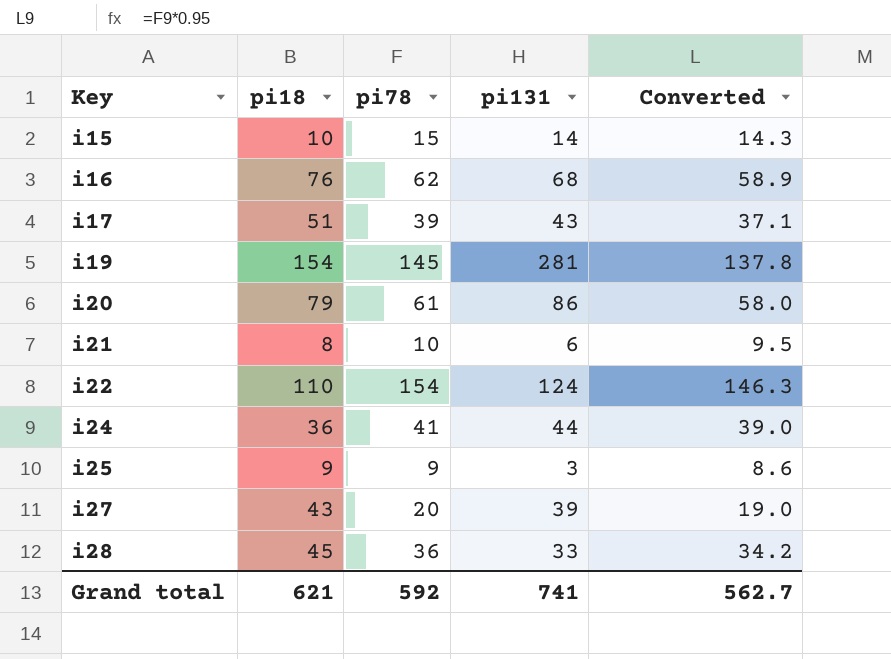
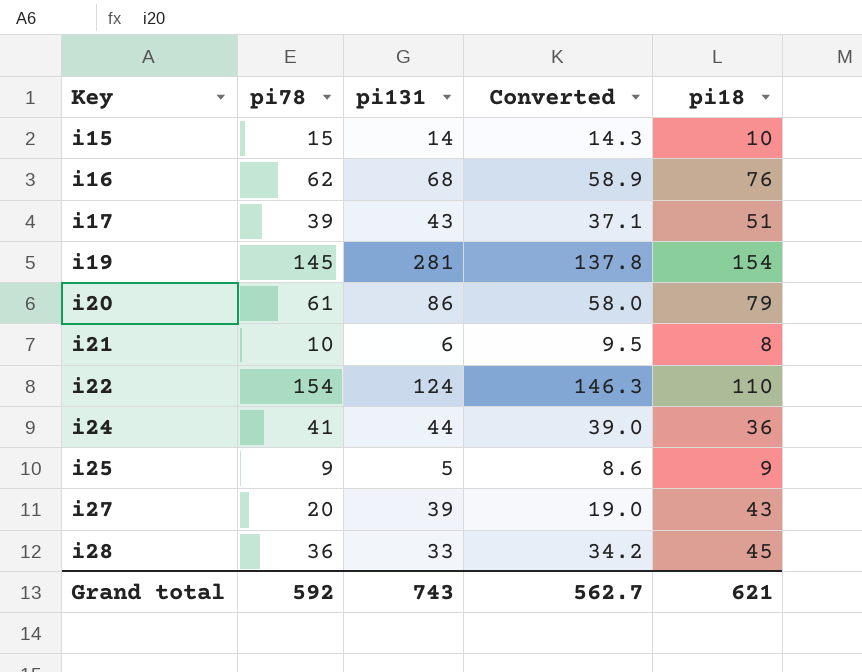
column pi18 | position: 2 -> 5
i25 | pi131: 3 -> 5
Grand total | pi131: 741 -> 743

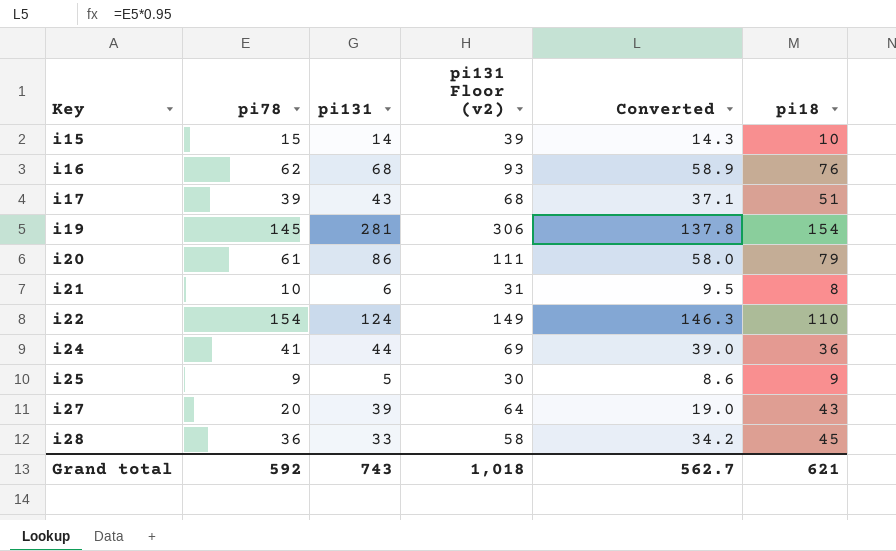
column pi131 Floor (v2) | formula: none -> [pi131] + 25

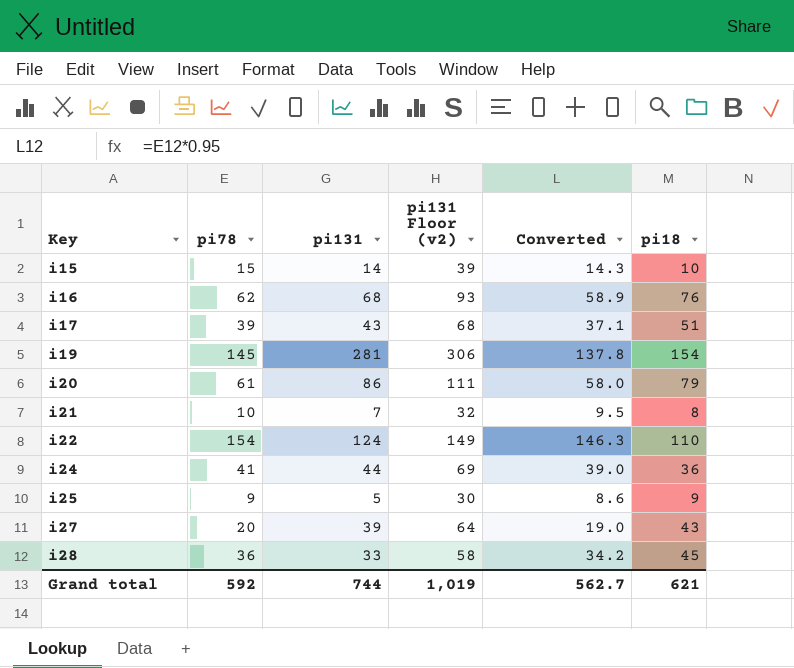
i21 | pi131: 6 -> 7
i21 | pi131 Floor (v2): 31 -> 32
Grand total | pi131: 743 -> 744
Grand total | pi131 Floor (v2): 1,018 -> 1,019

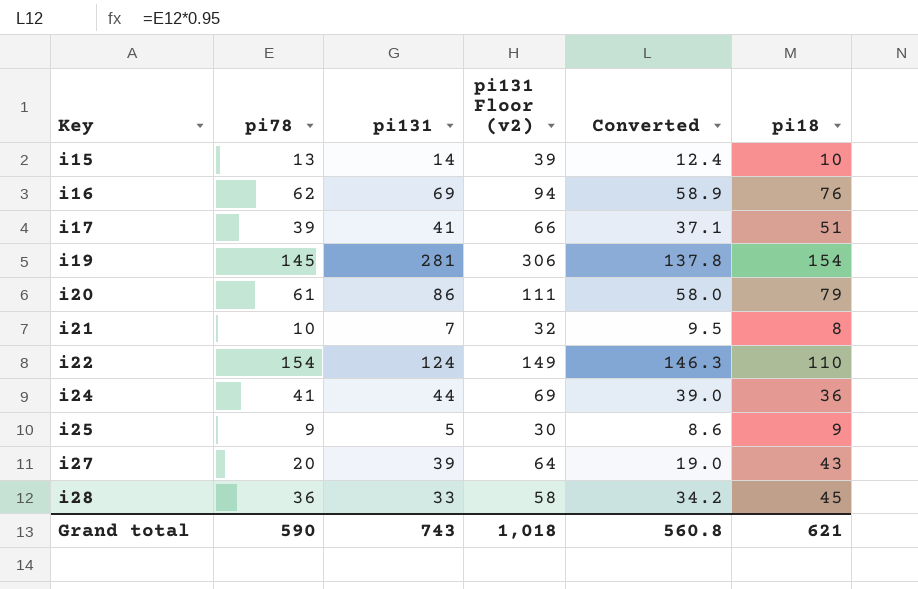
i15 | pi78: 15 -> 13
i15 | Converted: 14.3 -> 12.4
i16 | pi131: 68 -> 69
i16 | pi131 Floor (v2): 93 -> 94
i17 | pi131: 43 -> 41
i17 | pi131 Floor (v2): 68 -> 66
Grand total | pi78: 592 -> 590
Grand total | pi131: 744 -> 743
Grand total | pi131 Floor (v2): 1,019 -> 1,018
Grand total | Converted: 562.7 -> 560.8

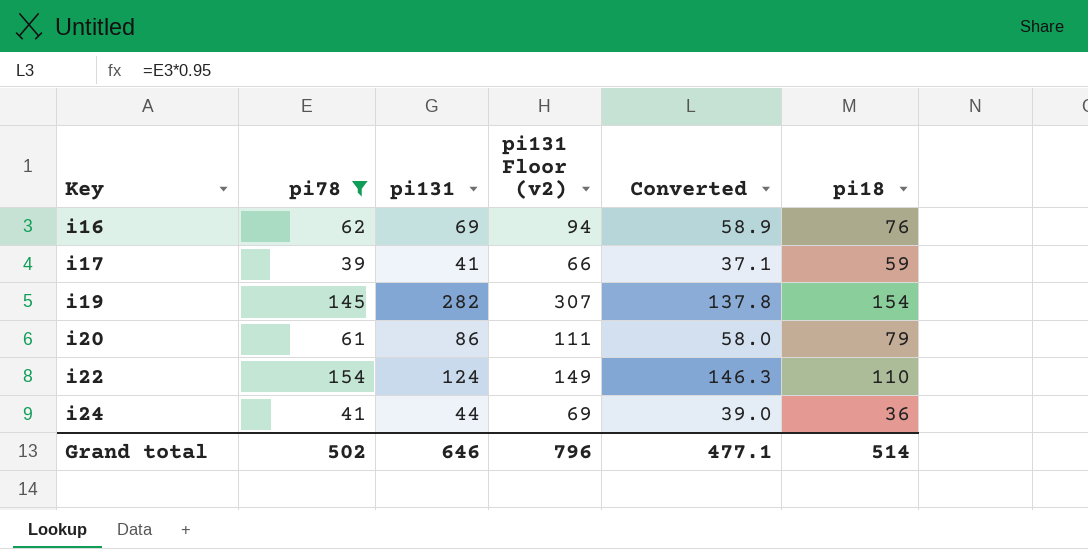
filter: none -> pi78 >= 39
i17 | pi18: 51 -> 59
i19 | pi131: 281 -> 282
i19 | pi131 Floor (v2): 306 -> 307
Grand total | pi78: 590 -> 502
Grand total | pi131: 743 -> 646
Grand total | pi131 Floor (v2): 1,018 -> 796
Grand total | Converted: 560.8 -> 477.1
Grand total | pi18: 621 -> 514

